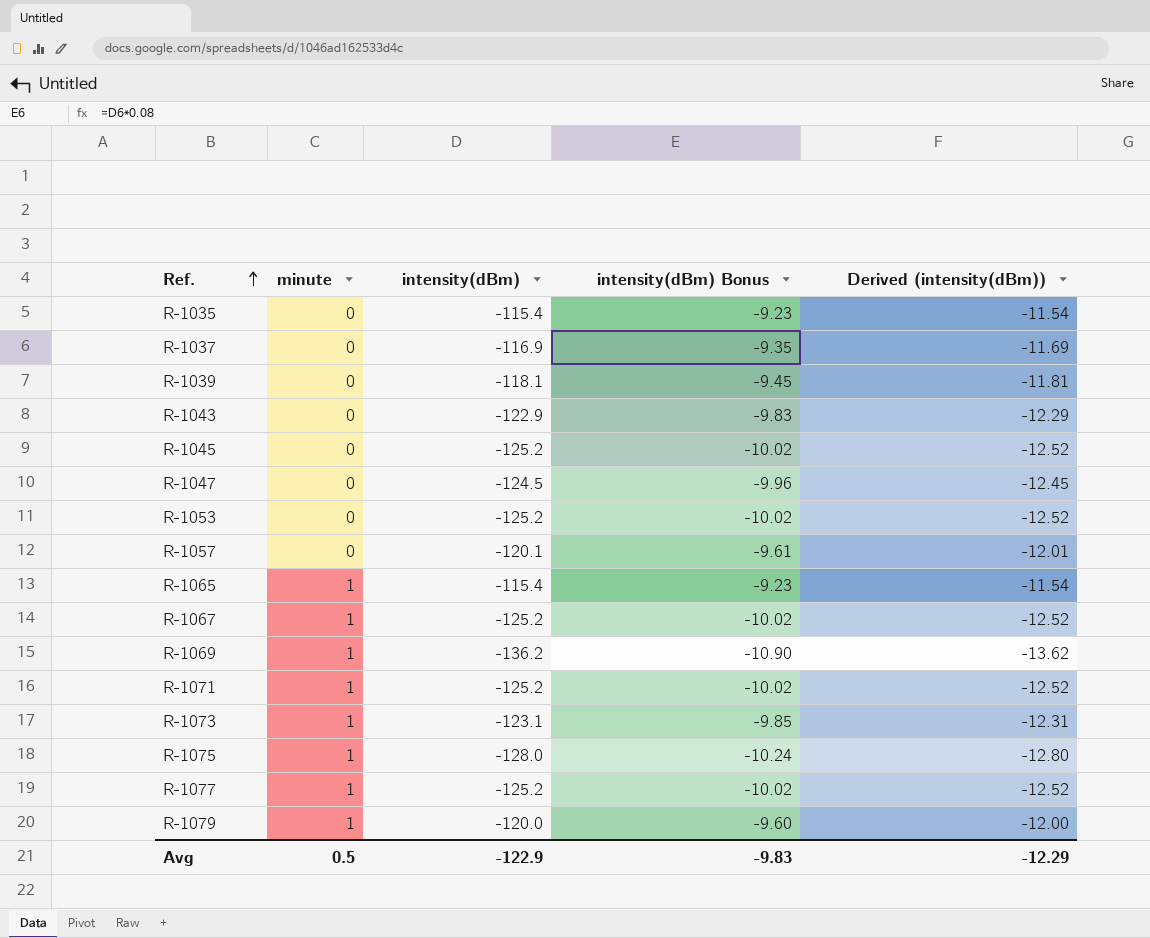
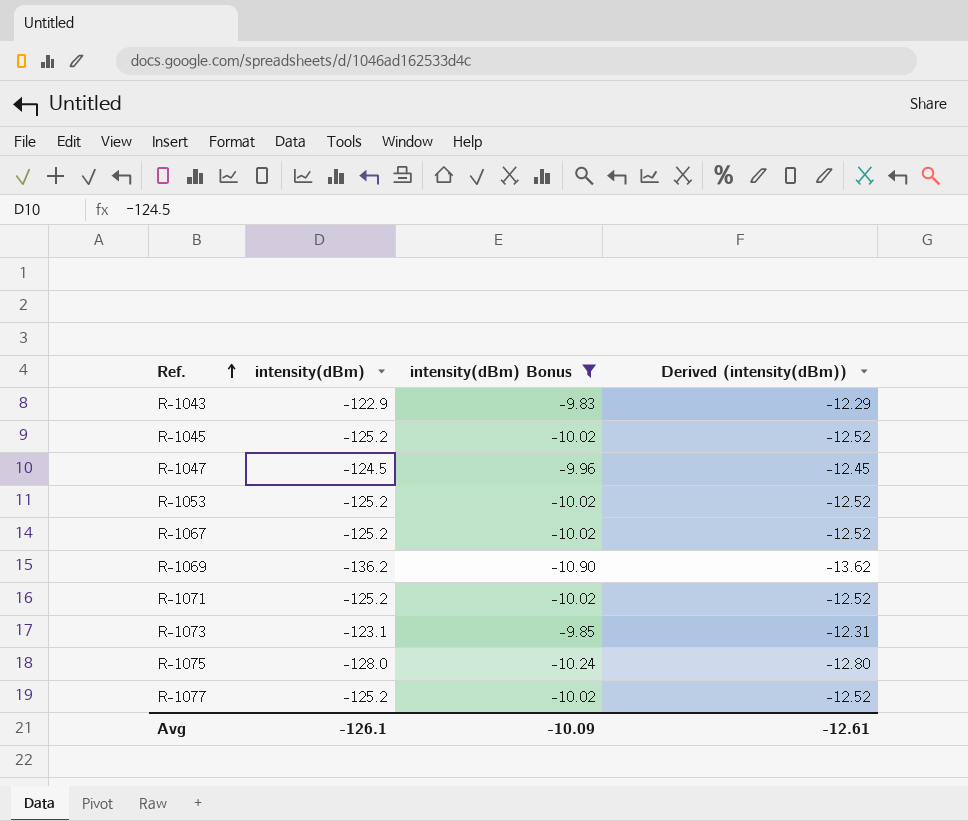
filter: none -> intensity(dBm) Bonus <= -9.83
column minute | position: 2 -> none
Avg | intensity(dBm): -122.9 -> -126.1
Avg | intensity(dBm) Bonus: -9.83 -> -10.09
Avg | Derived (intensity(dBm)): -12.29 -> -12.61

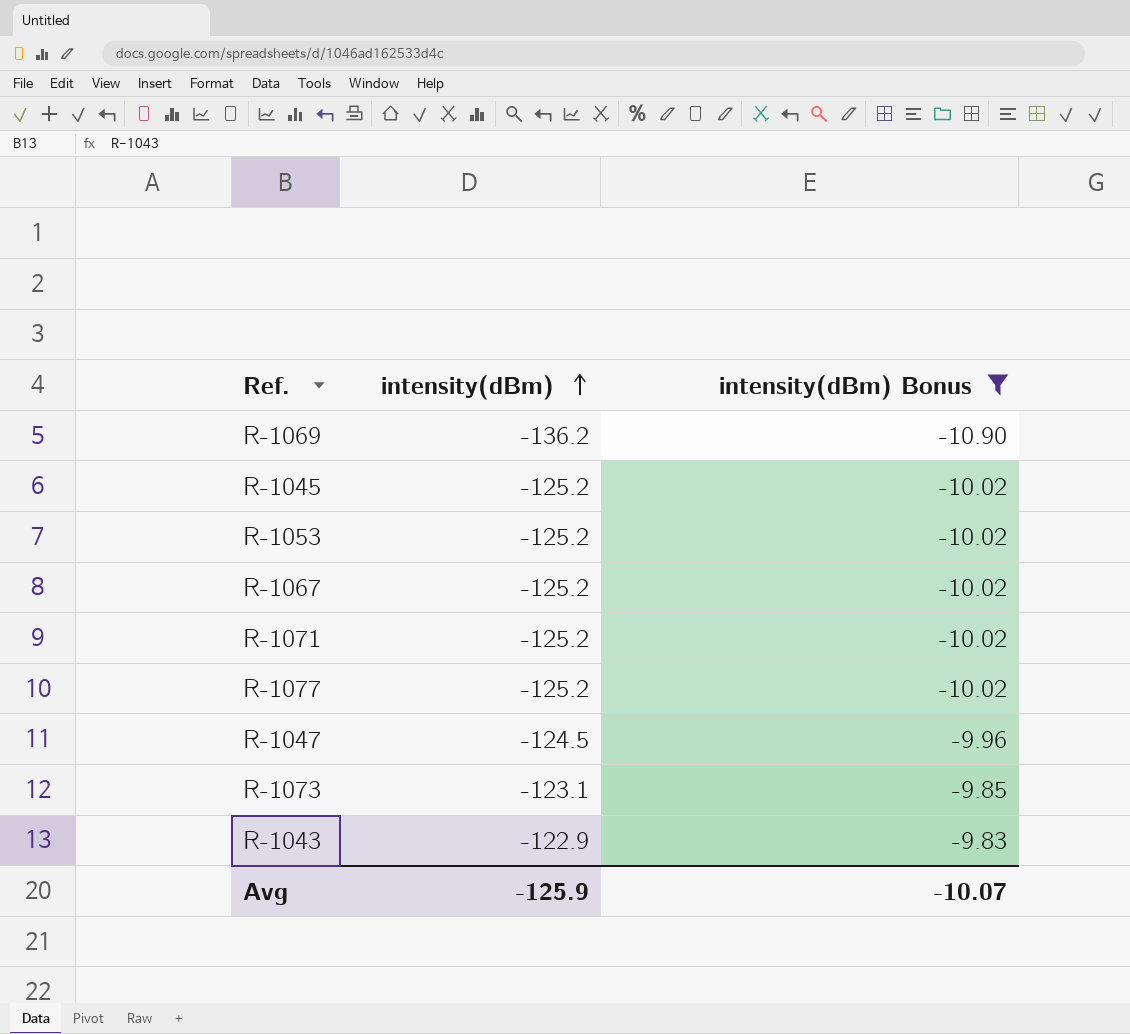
row order: Ref. ascending -> intensity(dBm) ascending
column Derived (intensity(dBm)) | formula: [intensity(dBm)] * 0.1 -> none
row R-1075: -128.0 | -10.24 | -12.80 -> none
Avg | intensity(dBm): -126.1 -> -125.9
Avg | intensity(dBm) Bonus: -10.09 -> -10.07

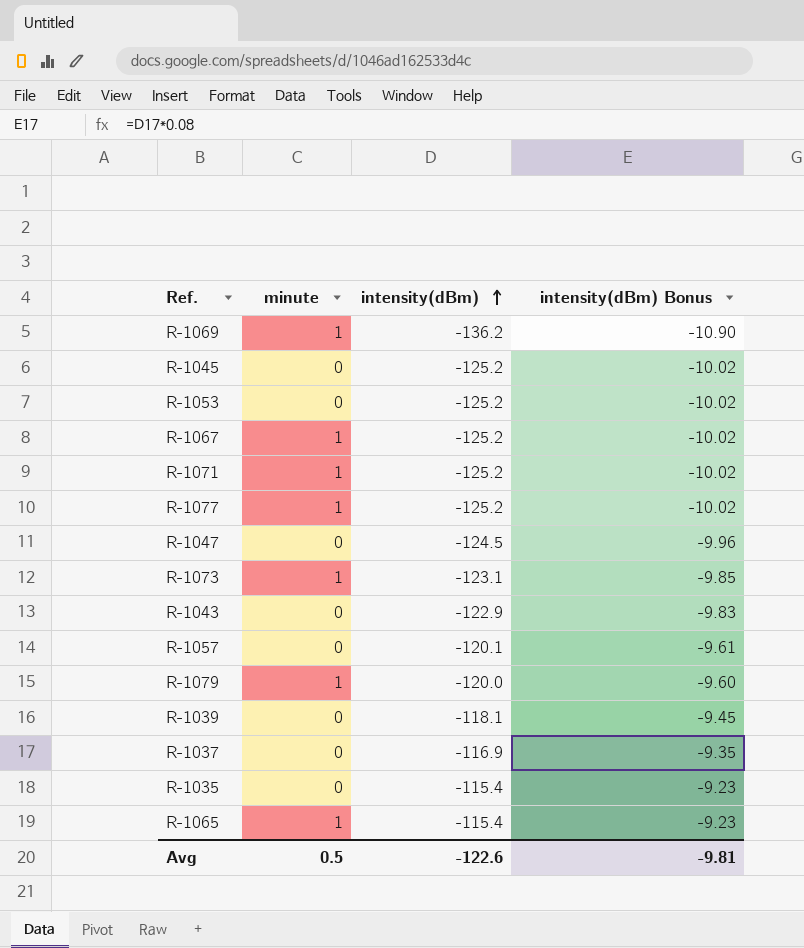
filter: intensity(dBm) Bonus <= -9.83 -> none
column minute | position: none -> 2
Avg | intensity(dBm): -125.9 -> -122.6
Avg | intensity(dBm) Bonus: -10.07 -> -9.81

